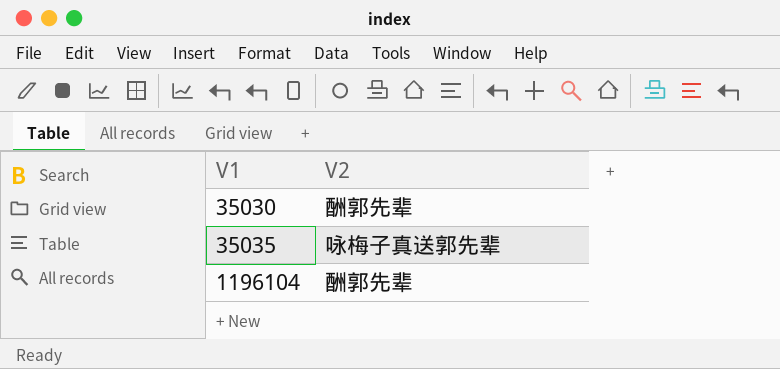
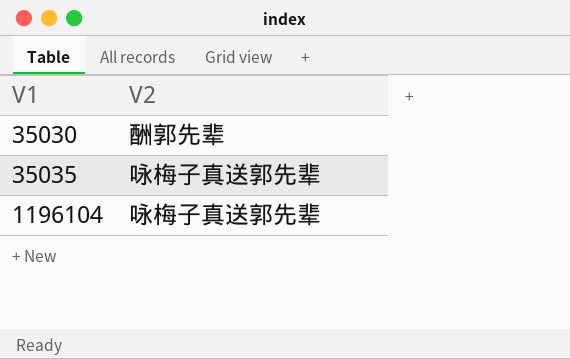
1196104 | V2: 酬郭先辈 -> 咏梅子真送郭先辈

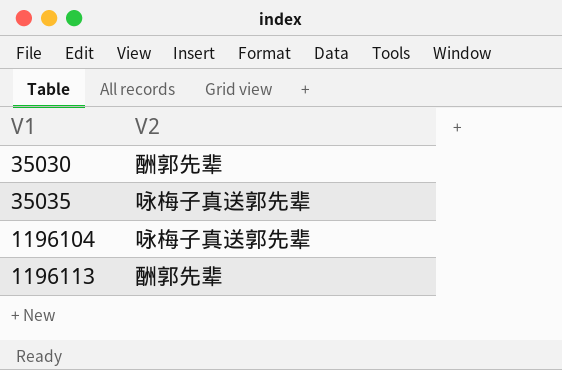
row 1196113: none -> 酬郭先辈

